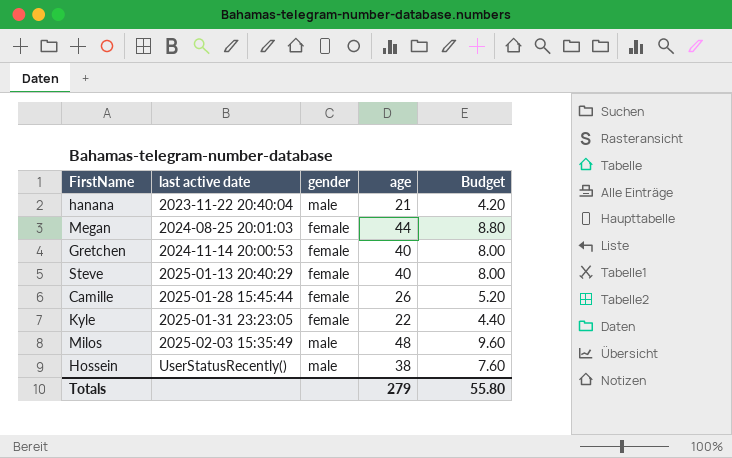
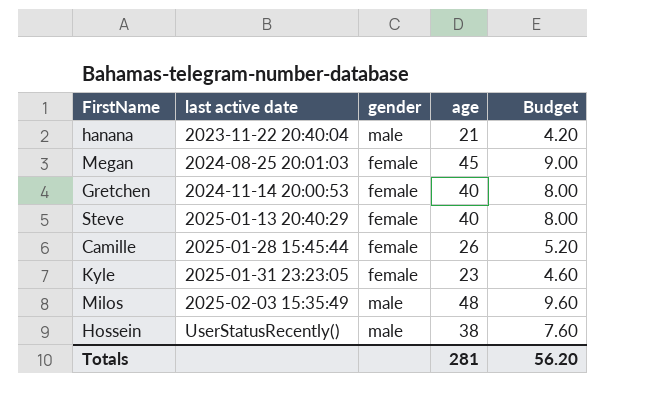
Megan | age: 44 -> 45
Megan | Budget: 8.80 -> 9.00
Kyle | age: 22 -> 23
Kyle | Budget: 4.40 -> 4.60
Totals | age: 279 -> 281
Totals | Budget: 55.80 -> 56.20

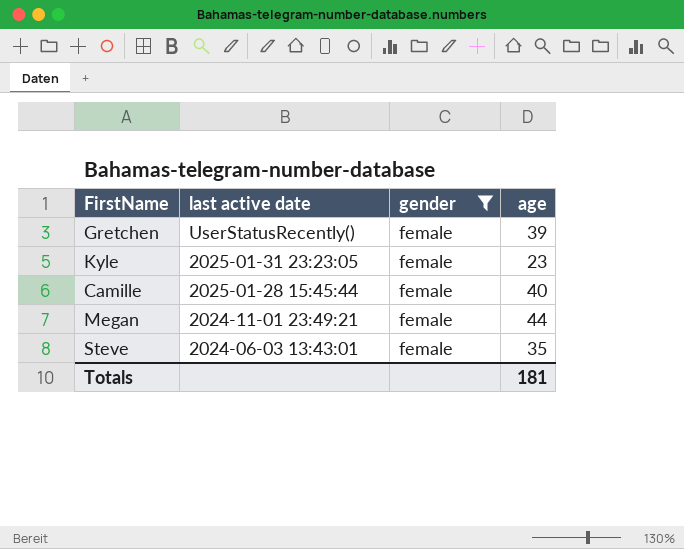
filter: none -> gender = female
row order: last active date ascending -> last active date descending
column Budget | formula: [age] * 0.2 -> none
Gretchen | last active date: 2024-11-14 20:00:53 -> UserStatusRecently()
Gretchen | age: 40 -> 39
Camille | age: 26 -> 40
Megan | last active date: 2024-08-25 20:01:03 -> 2024-11-01 23:49:21
Megan | age: 45 -> 44
Steve | last active date: 2025-01-13 20:40:29 -> 2024-06-03 13:43:01
Steve | age: 40 -> 35
Totals | age: 281 -> 181

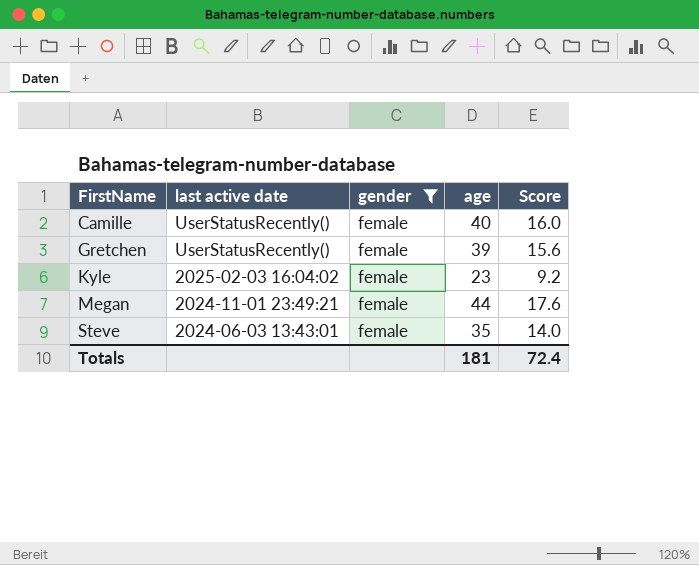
row order: last active date descending -> FirstName ascending
column Score | formula: none -> [age] * 0.4
Camille | last active date: 2025-01-28 15:45:44 -> UserStatusRecently()
Kyle | last active date: 2025-01-31 23:23:05 -> 2025-02-03 16:04:02

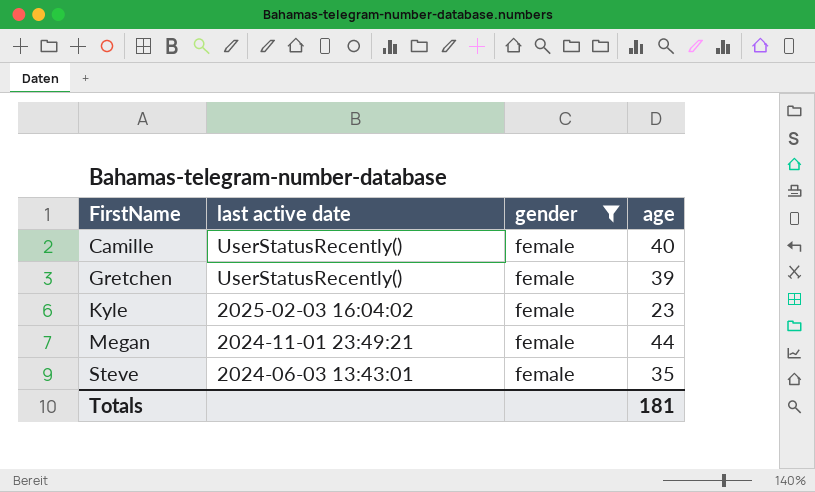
column Score | formula: [age] * 0.4 -> none

